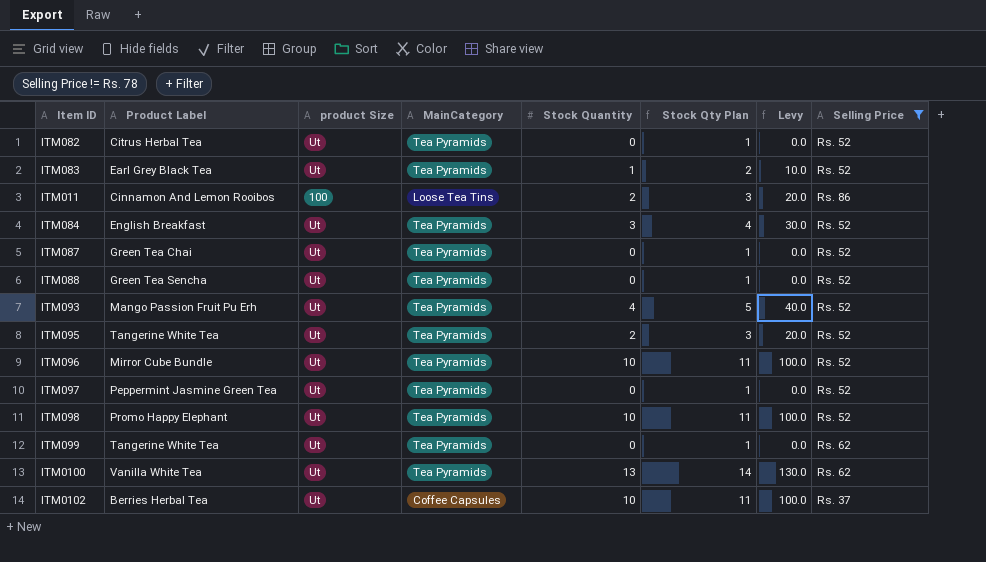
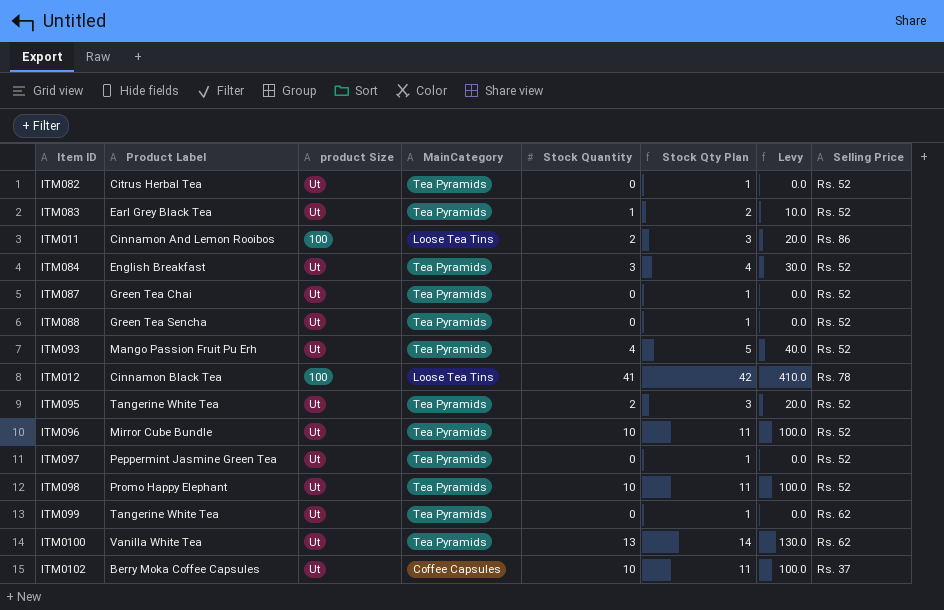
filter: Selling Price != Rs. 78 -> none
ITM0102 | Product Label: Berries Herbal Tea -> Berry Moka Coffee Capsules

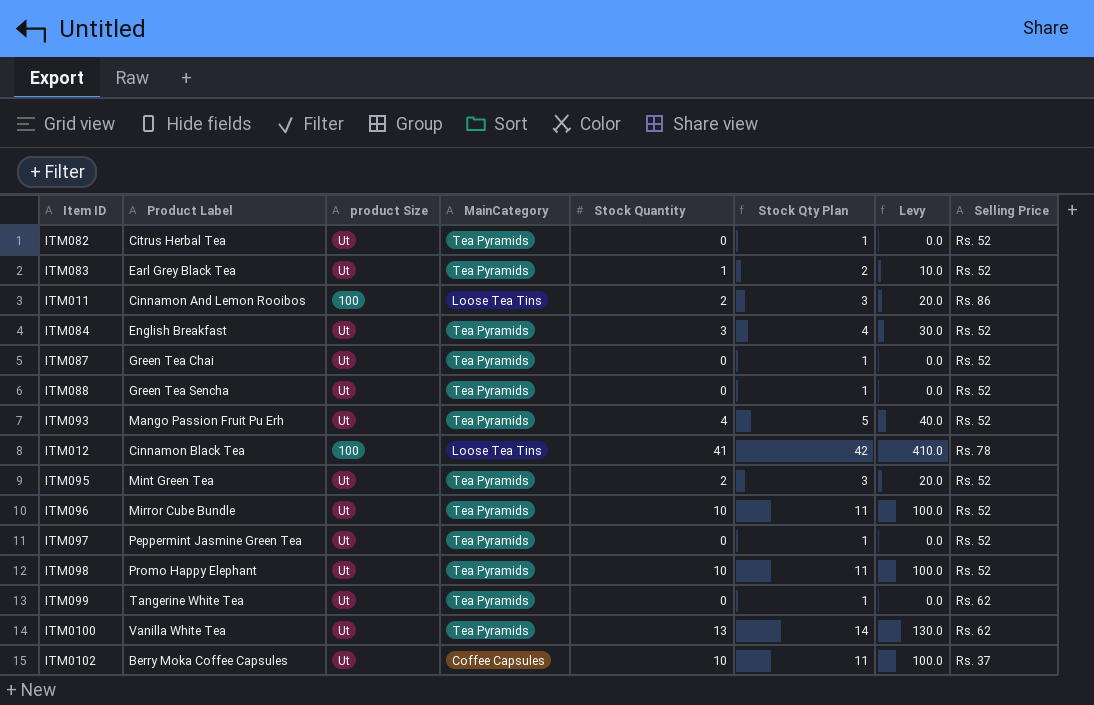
ITM095 | Product Label: Tangerine White Tea -> Mint Green Tea

